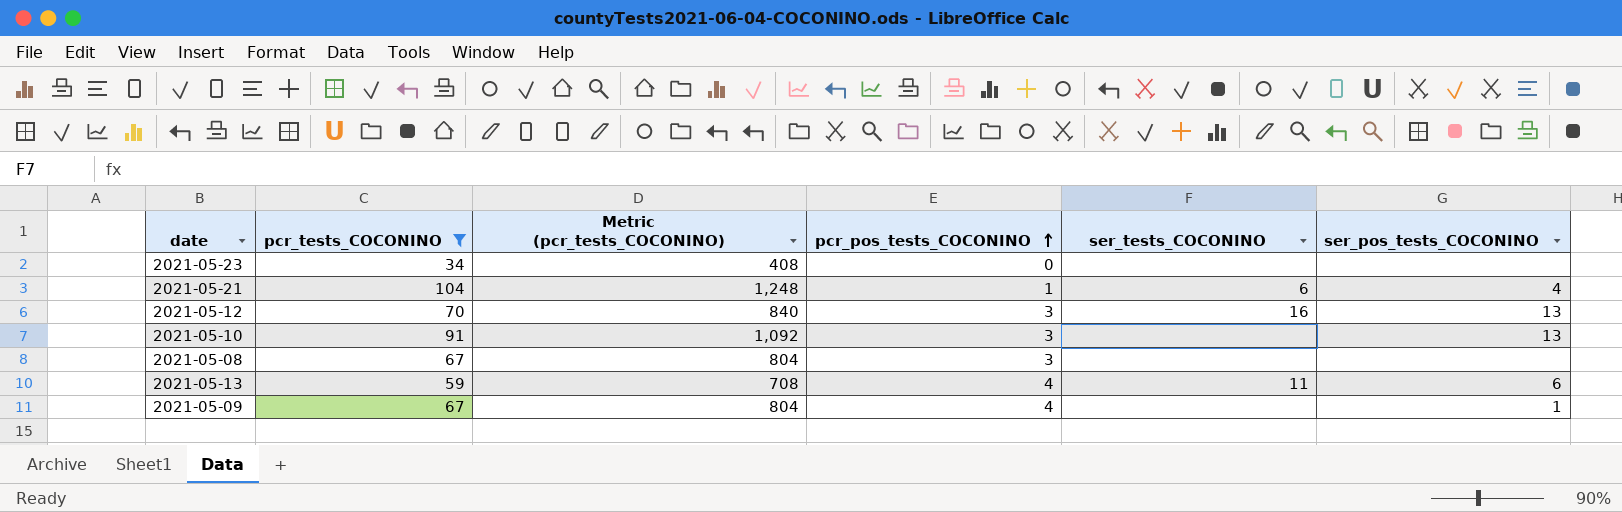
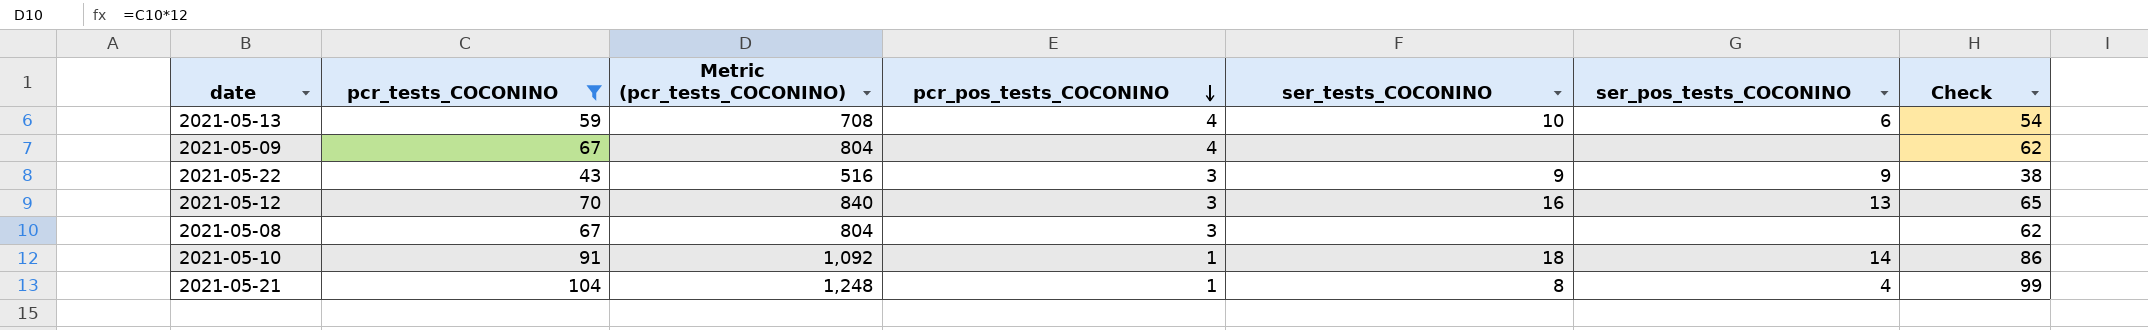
row order: pcr_pos_tests_COCONINO ascending -> pcr_pos_tests_COCONINO descending
column Check | formula: none -> [pcr_tests_COCONINO] - 5
row 2021-05-23: 34 | 408 | 0 | none | none -> none
2021-05-13 | ser_tests_COCONINO: 11 -> 10
2021-05-09 | ser_pos_tests_COCONINO: 1 -> none
row 2021-05-22: none -> 43 | 516 | 3 | 9 | 9 | 38
2021-05-10 | pcr_pos_tests_COCONINO: 3 -> 1
2021-05-10 | ser_tests_COCONINO: none -> 18
2021-05-10 | ser_pos_tests_COCONINO: 13 -> 14
2021-05-21 | ser_tests_COCONINO: 6 -> 8

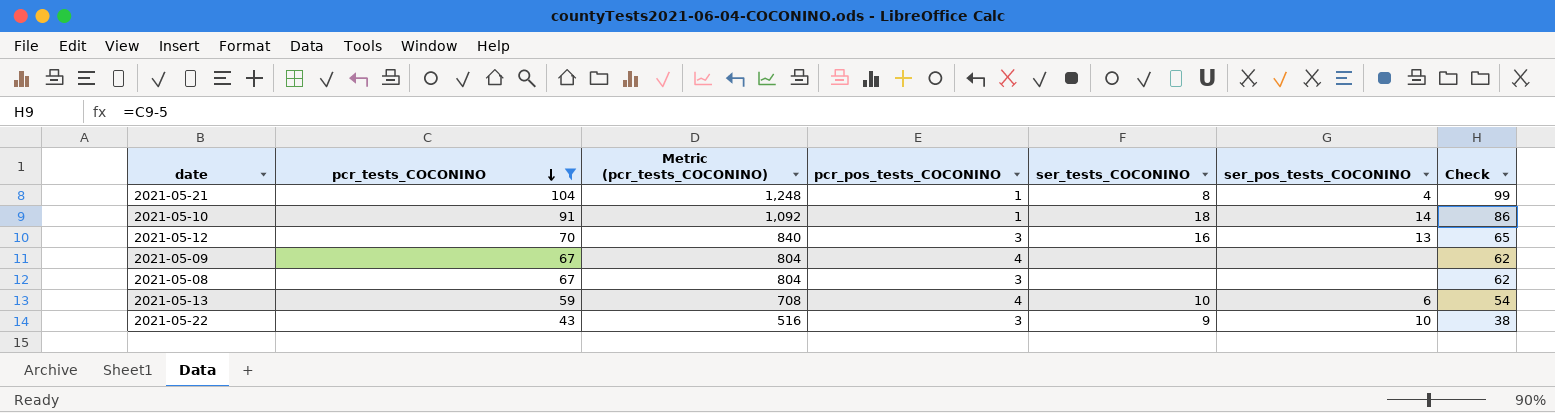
row order: pcr_pos_tests_COCONINO descending -> pcr_tests_COCONINO descending
2021-05-22 | ser_pos_tests_COCONINO: 9 -> 10

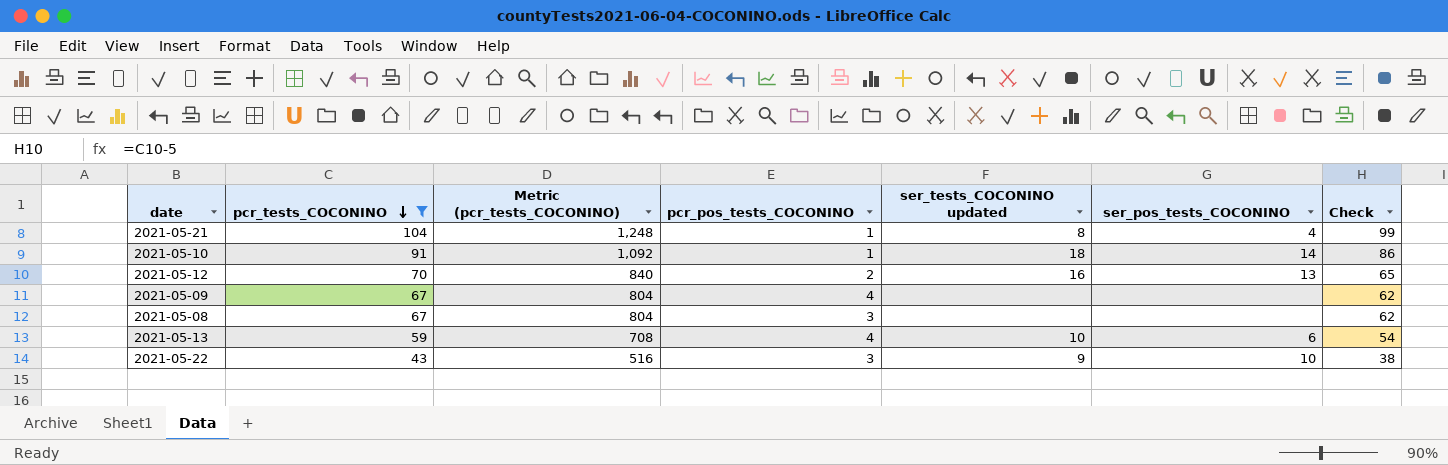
column name: ser_tests_COCONINO -> ser_tests_COCONINO updated
2021-05-12 | pcr_pos_tests_COCONINO: 3 -> 2

